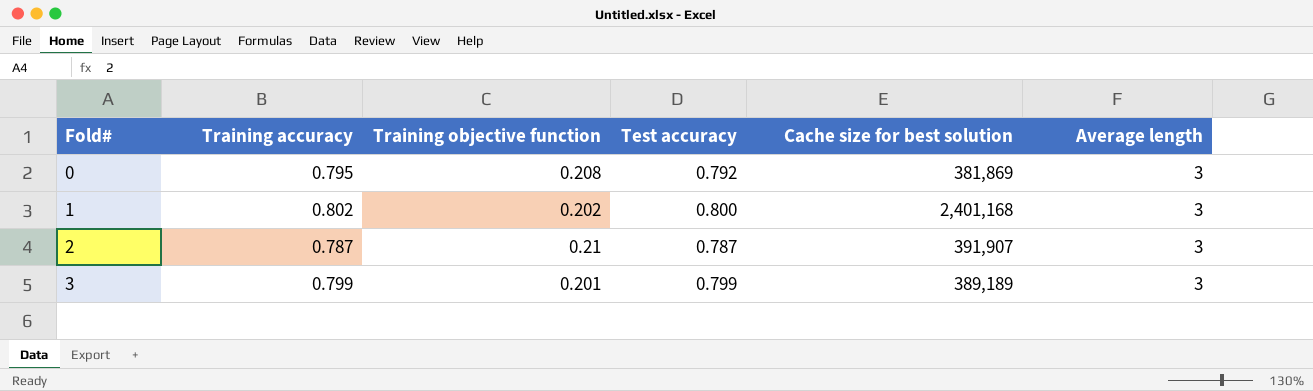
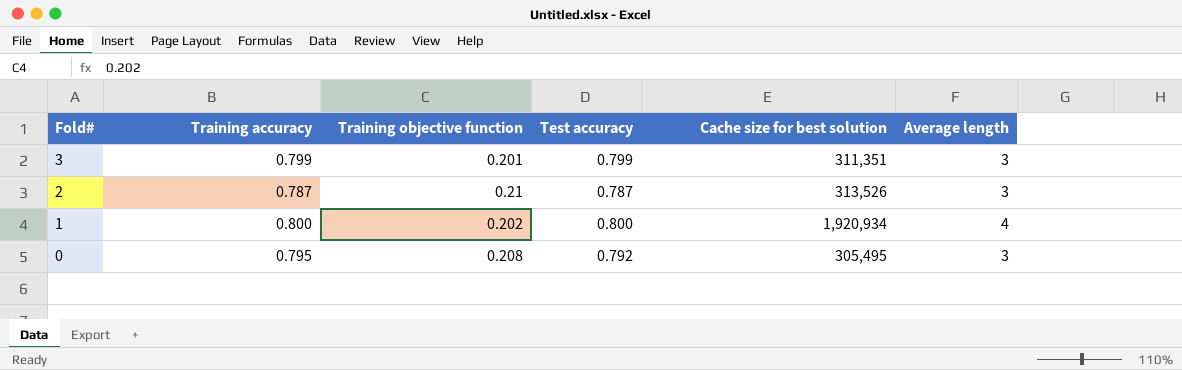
row order: Fold# ascending -> Fold# descending
3 | Cache size for best solution: 389,189 -> 311,351
2 | Cache size for best solution: 391,907 -> 313,526
1 | Training accuracy: 0.802 -> 0.800
1 | Cache size for best solution: 2,401,168 -> 1,920,934
1 | Average length: 3 -> 4
0 | Cache size for best solution: 381,869 -> 305,495

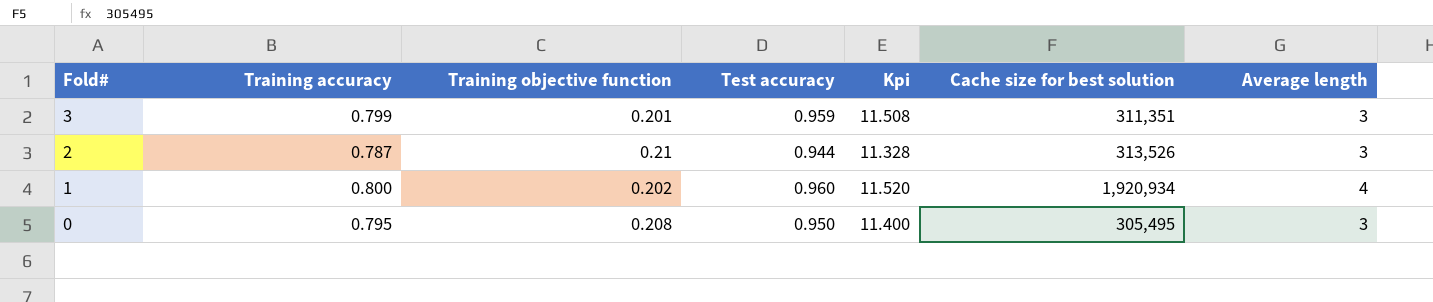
column Kpi | formula: none -> [Test accuracy] * 12
3 | Test accuracy: 0.799 -> 0.959
2 | Test accuracy: 0.787 -> 0.944
1 | Test accuracy: 0.800 -> 0.960
0 | Test accuracy: 0.792 -> 0.950

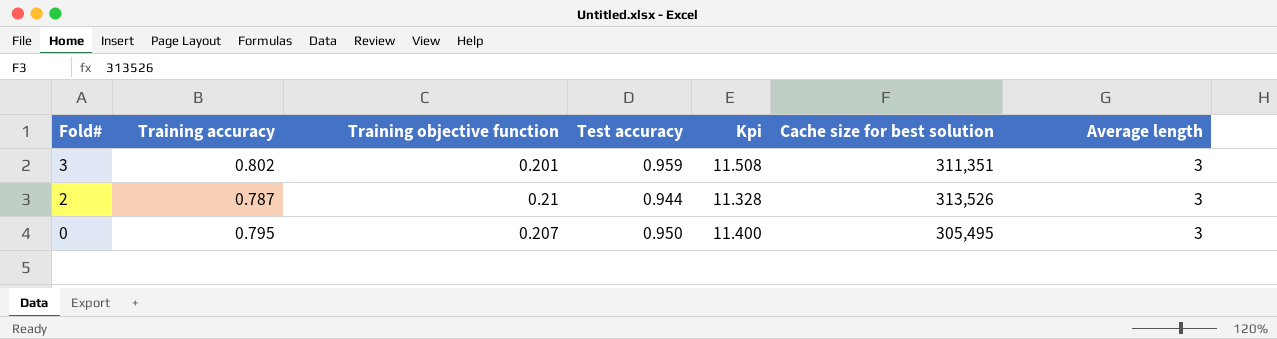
row 1: 0.800 | 0.202 | 0.960 | 11.520 | 1,920,934 | 4 -> none
3 | Training accuracy: 0.799 -> 0.802
0 | Training objective function: 0.208 -> 0.207

